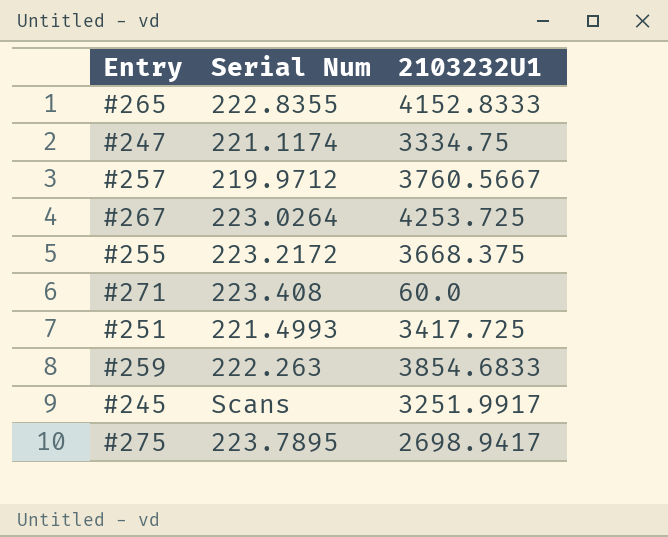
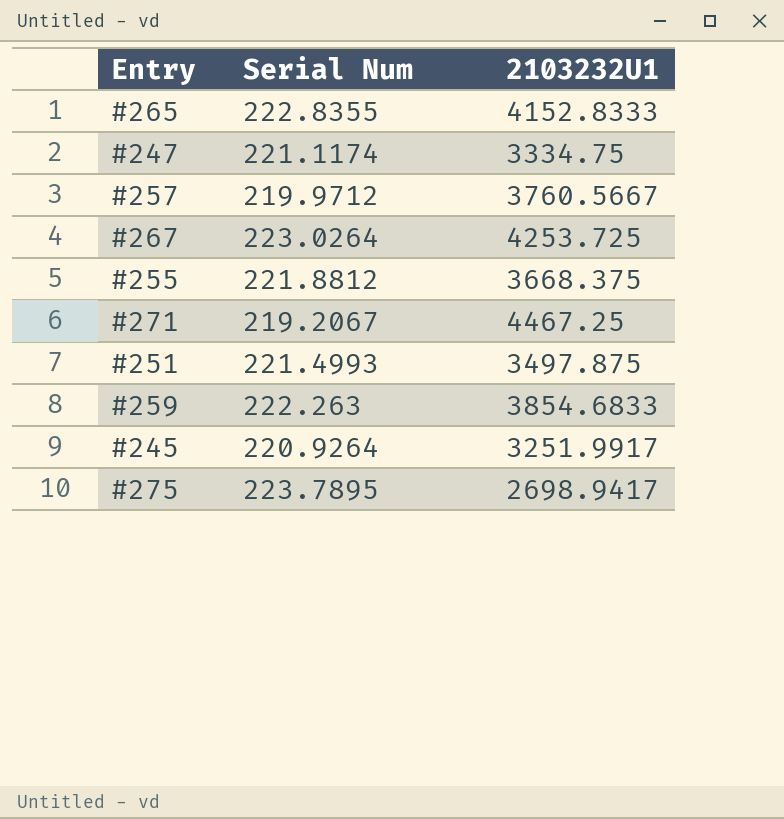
#255 | Serial Num: 223.2172 -> 221.8812
#271 | Serial Num: 223.408 -> 219.2067
#271 | 2103232U1: 60.0 -> 4467.25
#251 | 2103232U1: 3417.725 -> 3497.875
#245 | Serial Num: Scans -> 220.9264

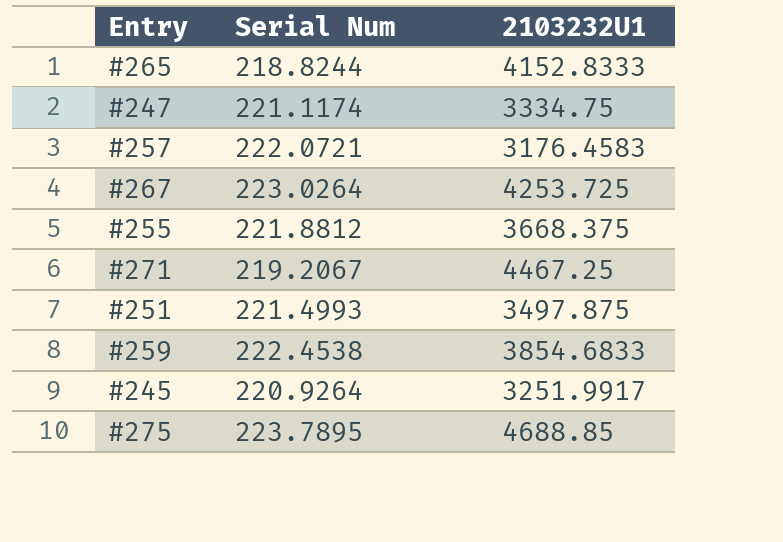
#265 | Serial Num: 222.8355 -> 218.8244
#257 | Serial Num: 219.9712 -> 222.0721
#257 | 2103232U1: 3760.5667 -> 3176.4583
#259 | Serial Num: 222.263 -> 222.4538
#275 | 2103232U1: 2698.9417 -> 4688.85

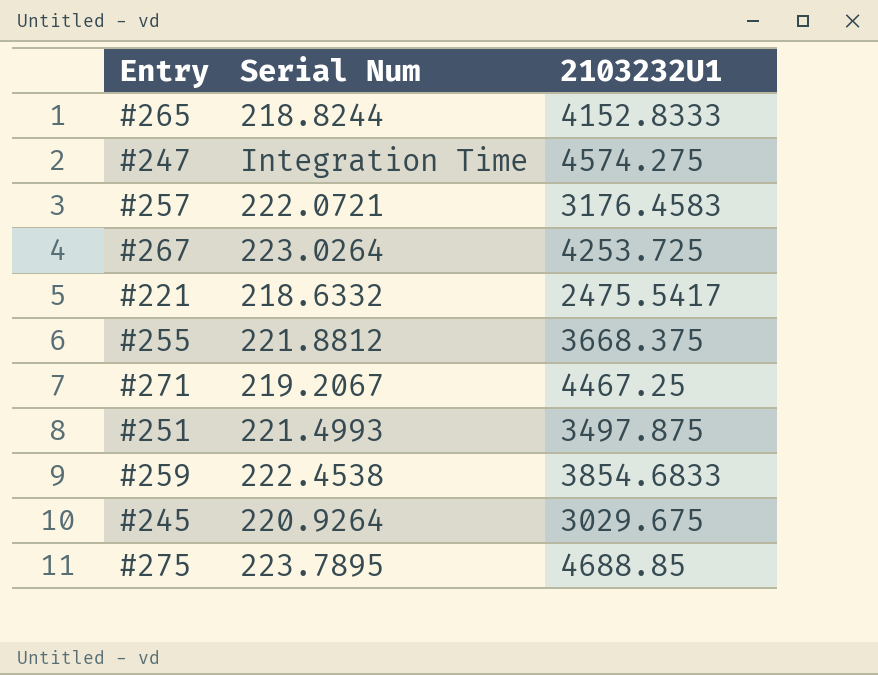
#247 | Serial Num: 221.1174 -> Integration Time
#247 | 2103232U1: 3334.75 -> 4574.275
row #221: none -> 218.6332 | 2475.5417
#245 | 2103232U1: 3251.9917 -> 3029.675

